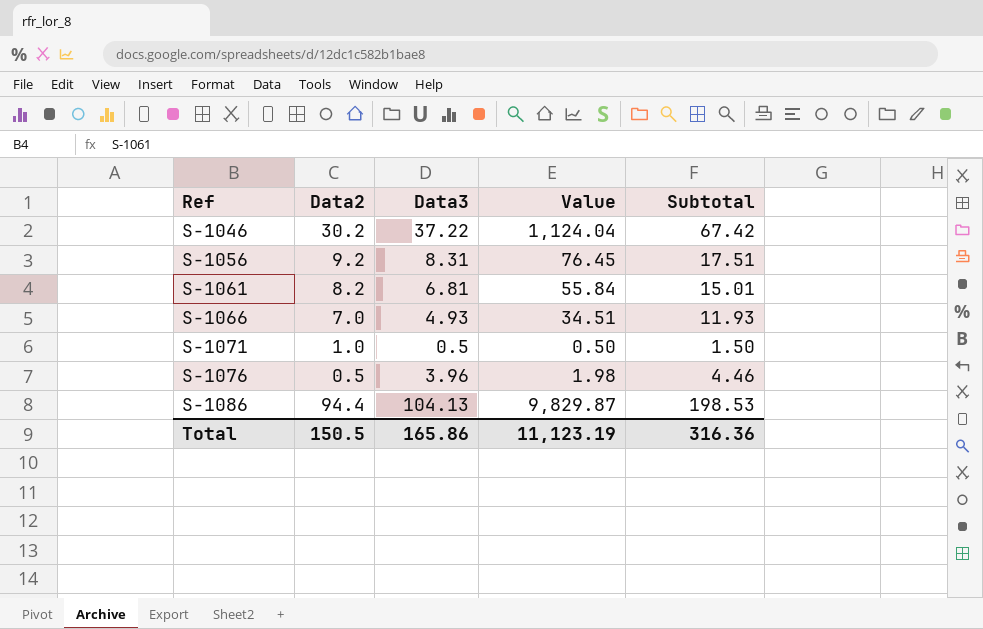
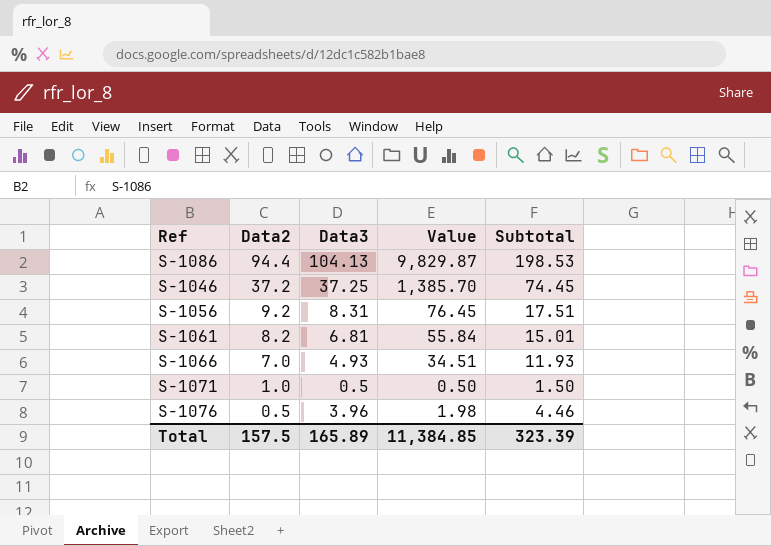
row order: Ref ascending -> Data2 descending
S-1046 | Data2: 30.2 -> 37.2
S-1046 | Data3: 37.22 -> 37.25
S-1046 | Value: 1,124.04 -> 1,385.70
S-1046 | Subtotal: 67.42 -> 74.45
Total | Data2: 150.5 -> 157.5
Total | Data3: 165.86 -> 165.89
Total | Value: 11,123.19 -> 11,384.85
Total | Subtotal: 316.36 -> 323.39

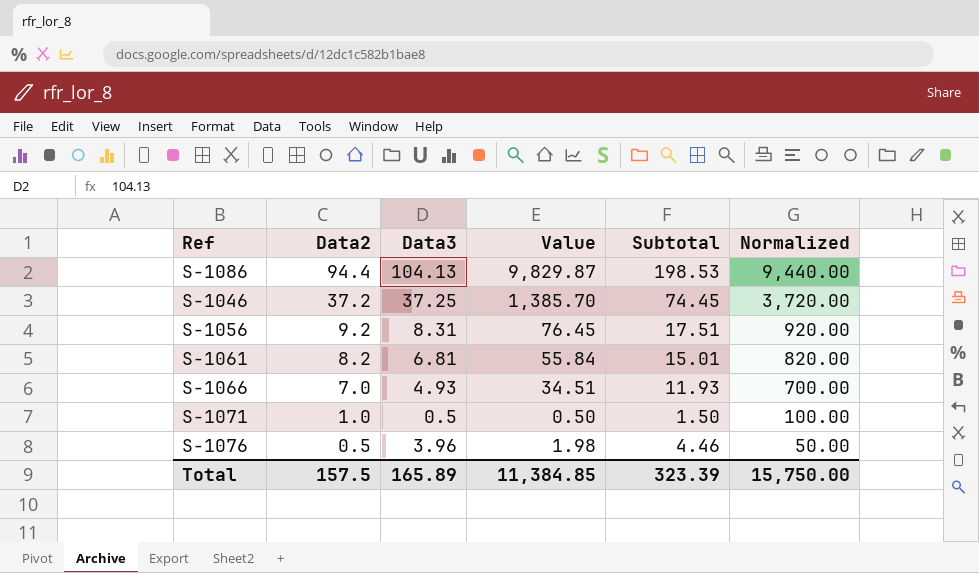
column Normalized | formula: none -> [Data2] * 100

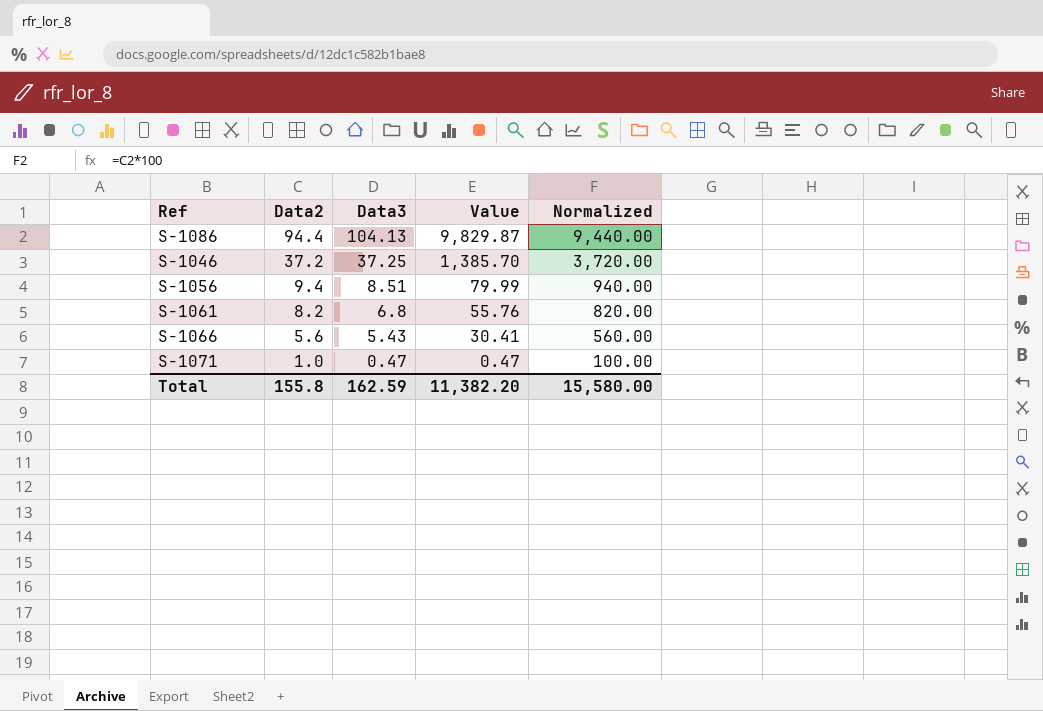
column Subtotal | formula: [Data2] + [Data3] -> none
row S-1076: 0.5 | 3.96 | 1.98 | 4.46 | 50.00 -> none
S-1056 | Data2: 9.2 -> 9.4
S-1056 | Data3: 8.31 -> 8.51
S-1056 | Value: 76.45 -> 79.99
S-1056 | Normalized: 920.00 -> 940.00
S-1061 | Data3: 6.81 -> 6.8
S-1061 | Value: 55.84 -> 55.76
S-1066 | Data2: 7.0 -> 5.6
S-1066 | Data3: 4.93 -> 5.43
S-1066 | Value: 34.51 -> 30.41
S-1066 | Normalized: 700.00 -> 560.00
S-1071 | Data3: 0.5 -> 0.47
S-1071 | Value: 0.50 -> 0.47
Total | Data2: 157.5 -> 155.8
Total | Data3: 165.89 -> 162.59
Total | Value: 11,384.85 -> 11,382.20
Total | Normalized: 15,750.00 -> 15,580.00

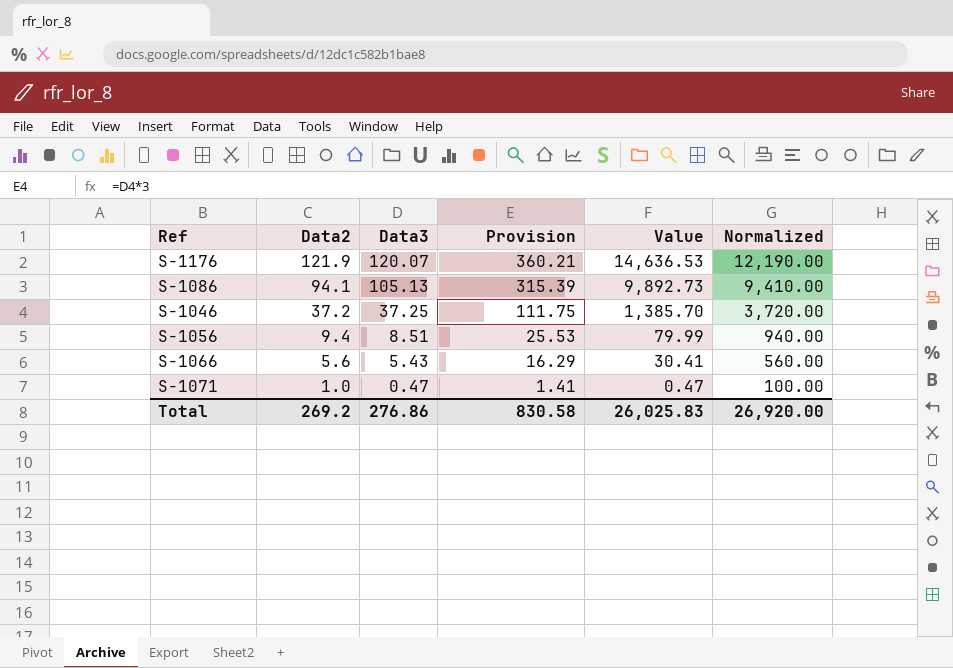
column Provision | formula: none -> [Data3] * 3
row S-1061: 8.2 | 6.8 | 55.76 | 820.00 -> none
row S-1176: none -> 121.9 | 120.07 | 360.21 | 14,636.53 | 12,190.00
S-1086 | Data2: 94.4 -> 94.1
S-1086 | Data3: 104.13 -> 105.13
S-1086 | Value: 9,829.87 -> 9,892.73
S-1086 | Normalized: 9,440.00 -> 9,410.00
Total | Data2: 155.8 -> 269.2
Total | Data3: 162.59 -> 276.86
Total | Value: 11,382.20 -> 26,025.83
Total | Normalized: 15,580.00 -> 26,920.00

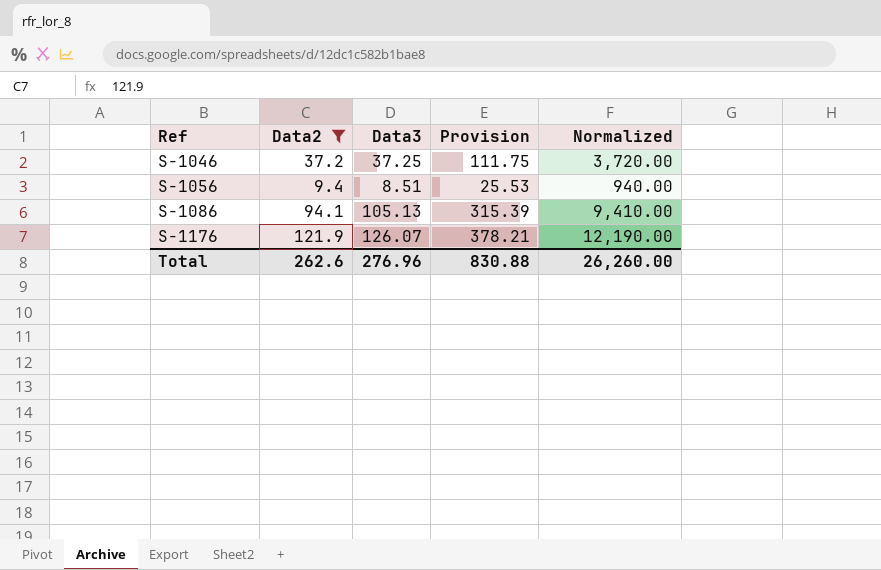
filter: none -> Data2 >= 9.4
row order: Data2 descending -> Ref ascending
column Value | formula: [Data2] * [Data3] -> none
S-1176 | Data3: 120.07 -> 126.07
S-1176 | Provision: 360.21 -> 378.21
Total | Data2: 269.2 -> 262.6
Total | Data3: 276.86 -> 276.96
Total | Provision: 830.58 -> 830.88
Total | Normalized: 26,920.00 -> 26,260.00

